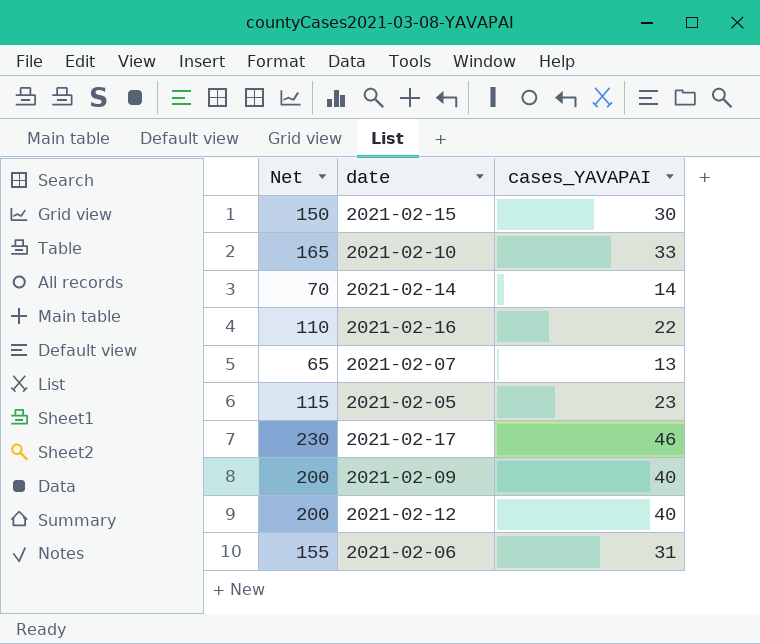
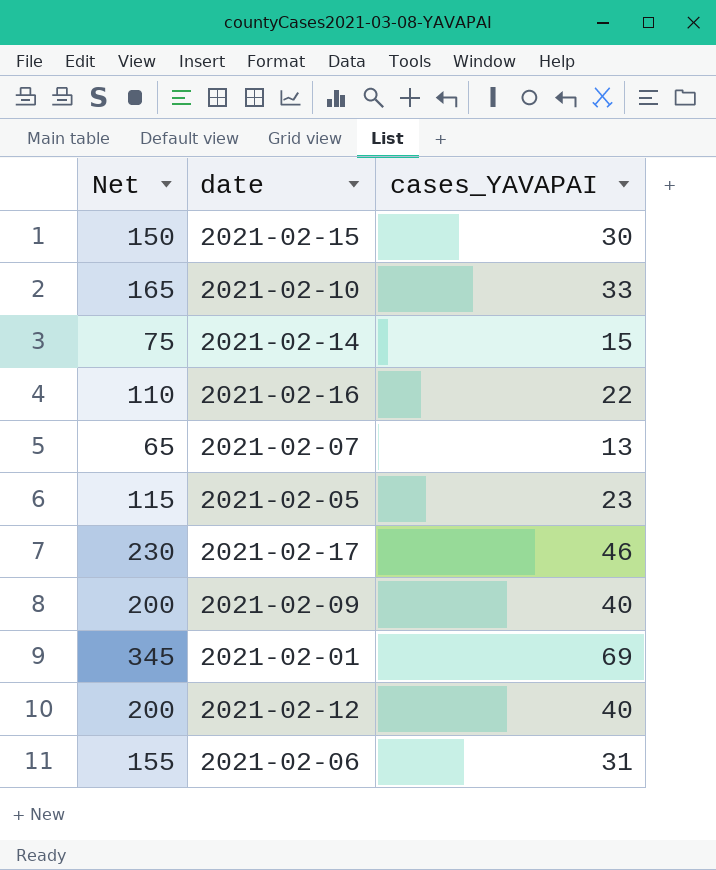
2021-02-14 | Net: 70 -> 75
2021-02-14 | cases_YAVAPAI: 14 -> 15
row 2021-02-01: none -> 345 | 69

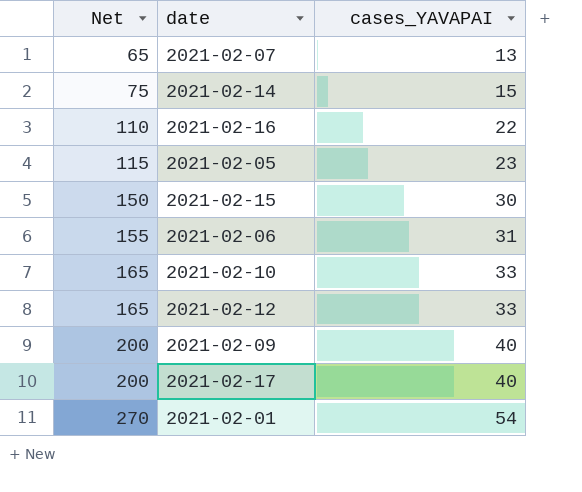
row order: none -> Net ascending
2021-02-12 | Net: 200 -> 165
2021-02-12 | cases_YAVAPAI: 40 -> 33
2021-02-17 | Net: 230 -> 200
2021-02-17 | cases_YAVAPAI: 46 -> 40
2021-02-01 | Net: 345 -> 270
2021-02-01 | cases_YAVAPAI: 69 -> 54

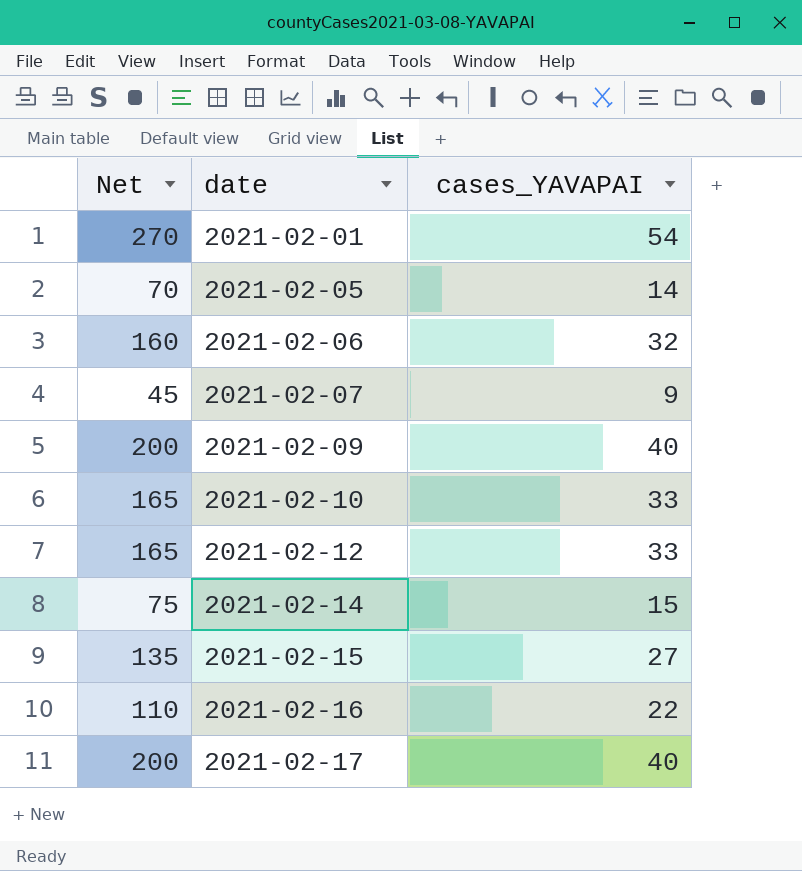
row order: Net ascending -> date ascending
2021-02-05 | Net: 115 -> 70
2021-02-05 | cases_YAVAPAI: 23 -> 14
2021-02-06 | Net: 155 -> 160
2021-02-06 | cases_YAVAPAI: 31 -> 32
2021-02-07 | Net: 65 -> 45
2021-02-07 | cases_YAVAPAI: 13 -> 9
2021-02-15 | Net: 150 -> 135
2021-02-15 | cases_YAVAPAI: 30 -> 27

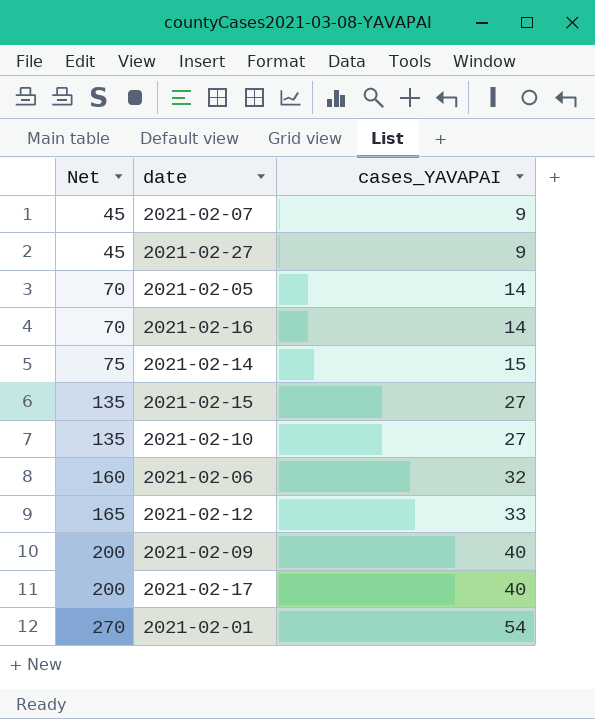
row order: date ascending -> Net ascending
row 2021-02-27: none -> 45 | 9
2021-02-16 | Net: 110 -> 70
2021-02-16 | cases_YAVAPAI: 22 -> 14
2021-02-10 | Net: 165 -> 135
2021-02-10 | cases_YAVAPAI: 33 -> 27

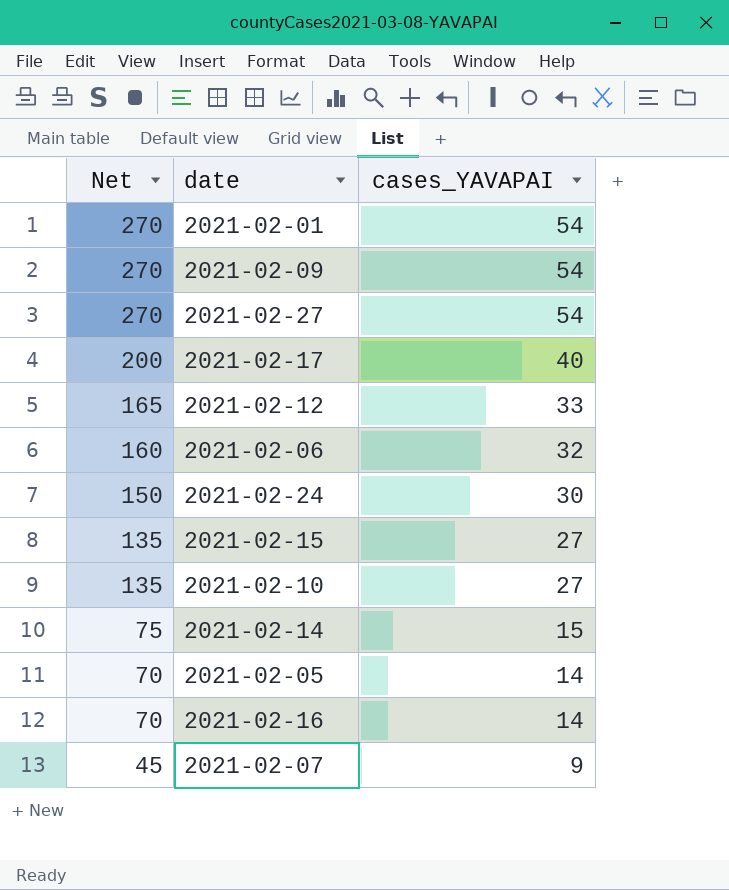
row order: Net ascending -> Net descending
2021-02-09 | Net: 200 -> 270
2021-02-09 | cases_YAVAPAI: 40 -> 54
2021-02-27 | Net: 45 -> 270
2021-02-27 | cases_YAVAPAI: 9 -> 54
row 2021-02-24: none -> 150 | 30

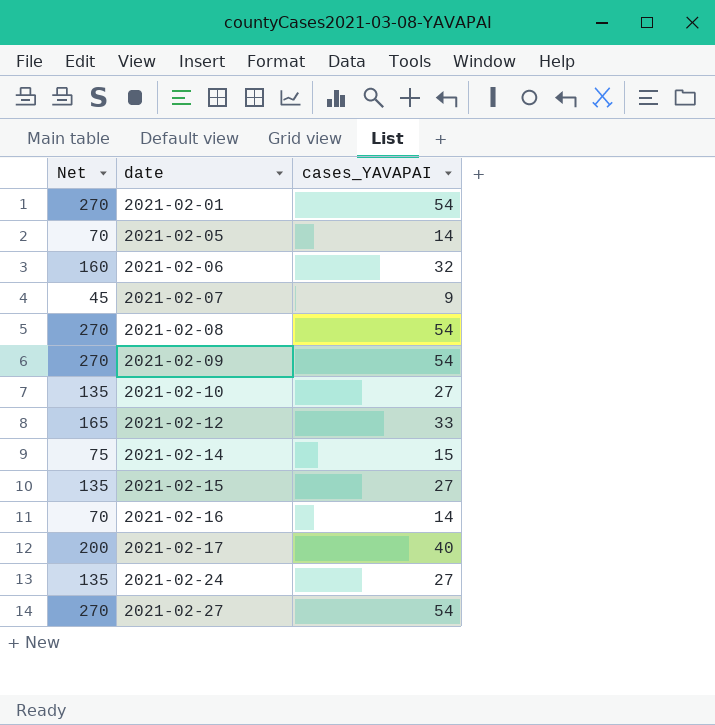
row order: Net descending -> date ascending
row 2021-02-08: none -> 270 | 54
2021-02-24 | Net: 150 -> 135
2021-02-24 | cases_YAVAPAI: 30 -> 27

